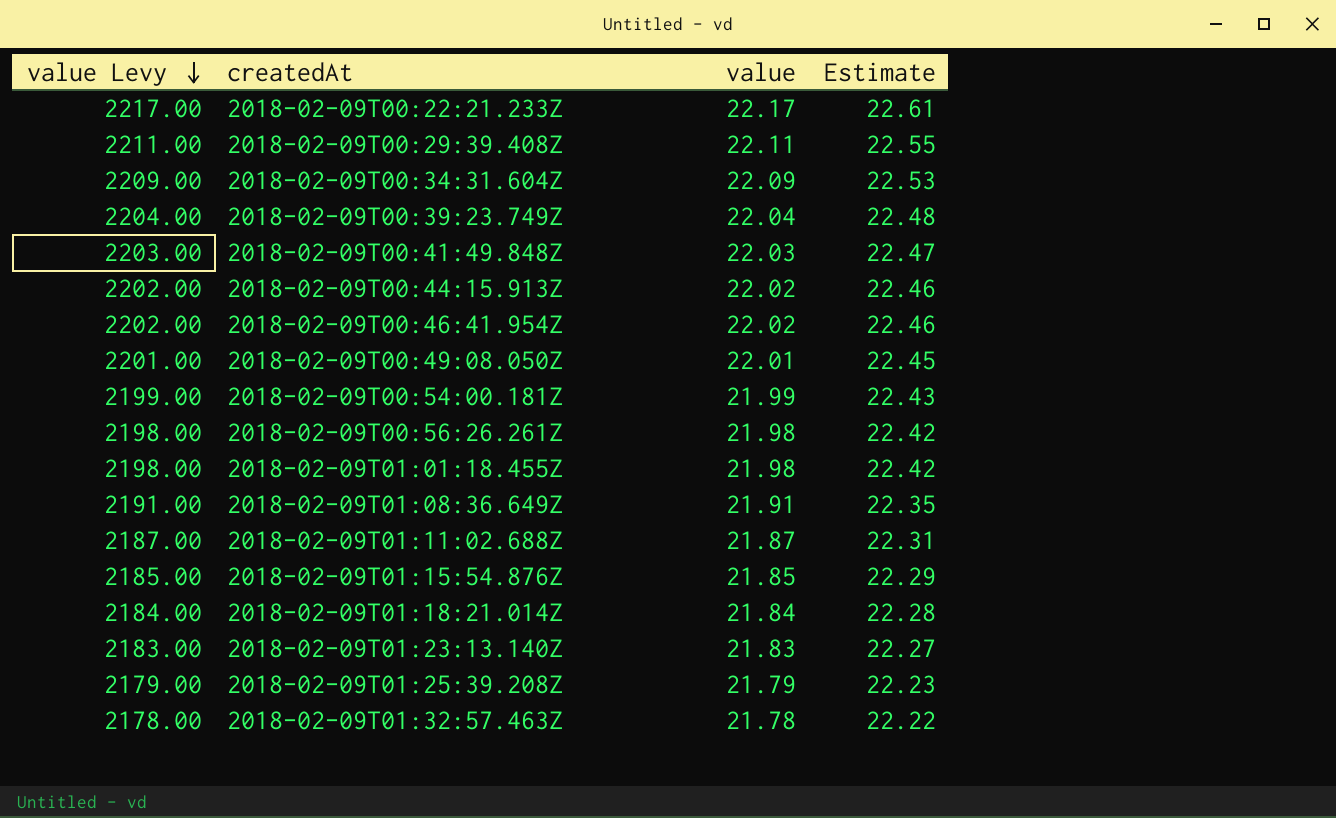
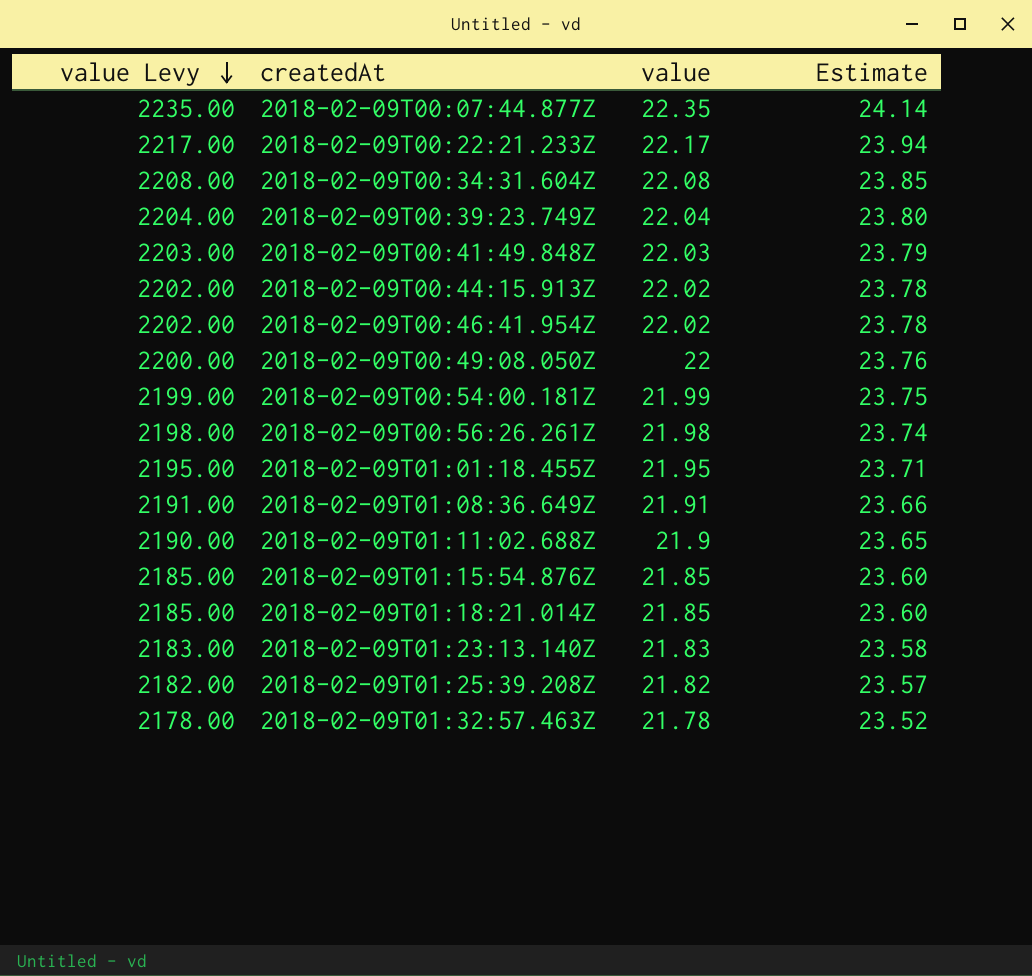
column Estimate | formula: [value] * 1.02 -> [value] * 1.08
row 2018-02-09T00:29:39.408Z: 2211.00 | 22.11 | 22.55 -> none
row 2018-02-09T00:07:44.877Z: none -> 2235.00 | 22.35 | 24.14
2018-02-09T00:34:31.604Z | value Levy: 2209.00 -> 2208.00
2018-02-09T00:34:31.604Z | value: 22.09 -> 22.08
2018-02-09T00:49:08.050Z | value Levy: 2201.00 -> 2200.00
2018-02-09T00:49:08.050Z | value: 22.01 -> 22
2018-02-09T01:01:18.455Z | value Levy: 2198.00 -> 2195.00
2018-02-09T01:01:18.455Z | value: 21.98 -> 21.95
2018-02-09T01:11:02.688Z | value Levy: 2187.00 -> 2190.00
2018-02-09T01:11:02.688Z | value: 21.87 -> 21.9
2018-02-09T01:18:21.014Z | value Levy: 2184.00 -> 2185.00
2018-02-09T01:18:21.014Z | value: 21.84 -> 21.85
2018-02-09T01:25:39.208Z | value Levy: 2179.00 -> 2182.00
2018-02-09T01:25:39.208Z | value: 21.79 -> 21.82

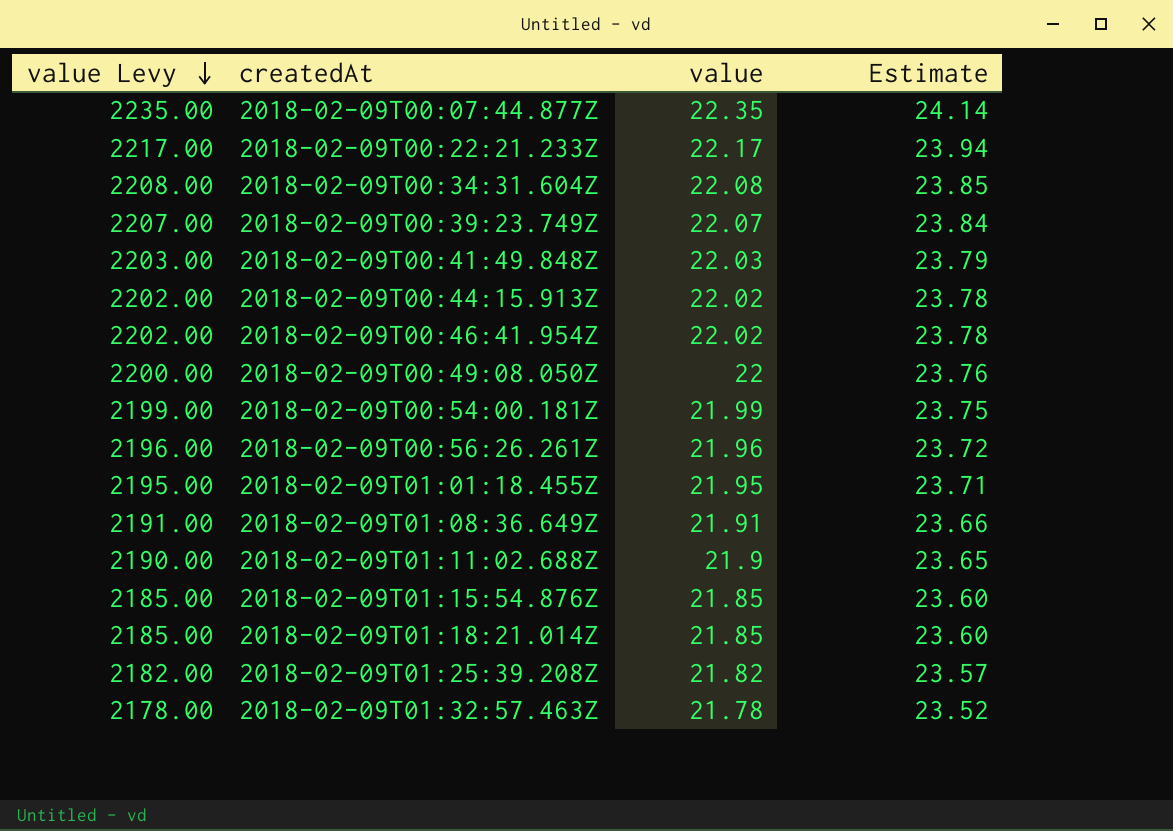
row 2018-02-09T01:23:13.140Z: 2183.00 | 21.83 | 23.58 -> none
2018-02-09T00:39:23.749Z | value Levy: 2204.00 -> 2207.00
2018-02-09T00:39:23.749Z | value: 22.04 -> 22.07
2018-02-09T00:39:23.749Z | Estimate: 23.80 -> 23.84
2018-02-09T00:56:26.261Z | value Levy: 2198.00 -> 2196.00
2018-02-09T00:56:26.261Z | value: 21.98 -> 21.96
2018-02-09T00:56:26.261Z | Estimate: 23.74 -> 23.72

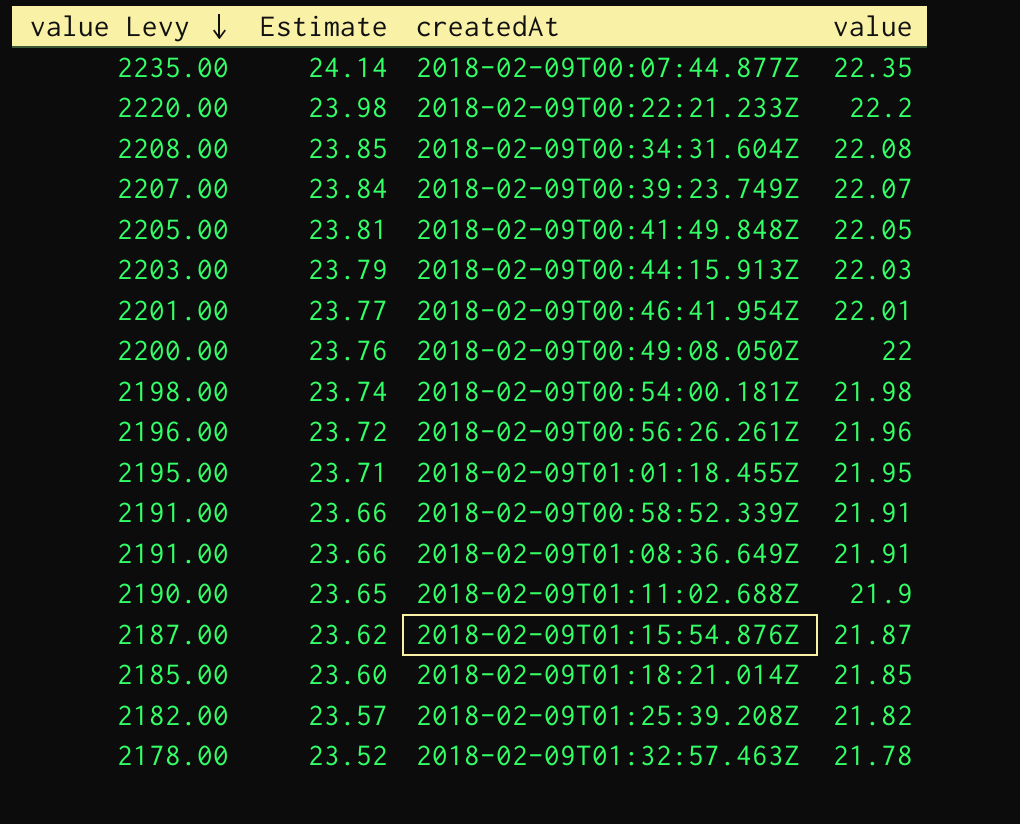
column Estimate | position: 4 -> 2
2018-02-09T00:22:21.233Z | value Levy: 2217.00 -> 2220.00
2018-02-09T00:22:21.233Z | Estimate: 23.94 -> 23.98
2018-02-09T00:22:21.233Z | value: 22.17 -> 22.2
2018-02-09T00:41:49.848Z | value Levy: 2203.00 -> 2205.00
2018-02-09T00:41:49.848Z | Estimate: 23.79 -> 23.81
2018-02-09T00:41:49.848Z | value: 22.03 -> 22.05
2018-02-09T00:44:15.913Z | value Levy: 2202.00 -> 2203.00
2018-02-09T00:44:15.913Z | Estimate: 23.78 -> 23.79
2018-02-09T00:44:15.913Z | value: 22.02 -> 22.03
2018-02-09T00:46:41.954Z | value Levy: 2202.00 -> 2201.00
2018-02-09T00:46:41.954Z | Estimate: 23.78 -> 23.77
2018-02-09T00:46:41.954Z | value: 22.02 -> 22.01
2018-02-09T00:54:00.181Z | value Levy: 2199.00 -> 2198.00
2018-02-09T00:54:00.181Z | Estimate: 23.75 -> 23.74
2018-02-09T00:54:00.181Z | value: 21.99 -> 21.98
row 2018-02-09T00:58:52.339Z: none -> 2191.00 | 23.66 | 21.91
2018-02-09T01:15:54.876Z | value Levy: 2185.00 -> 2187.00
2018-02-09T01:15:54.876Z | Estimate: 23.60 -> 23.62
2018-02-09T01:15:54.876Z | value: 21.85 -> 21.87

